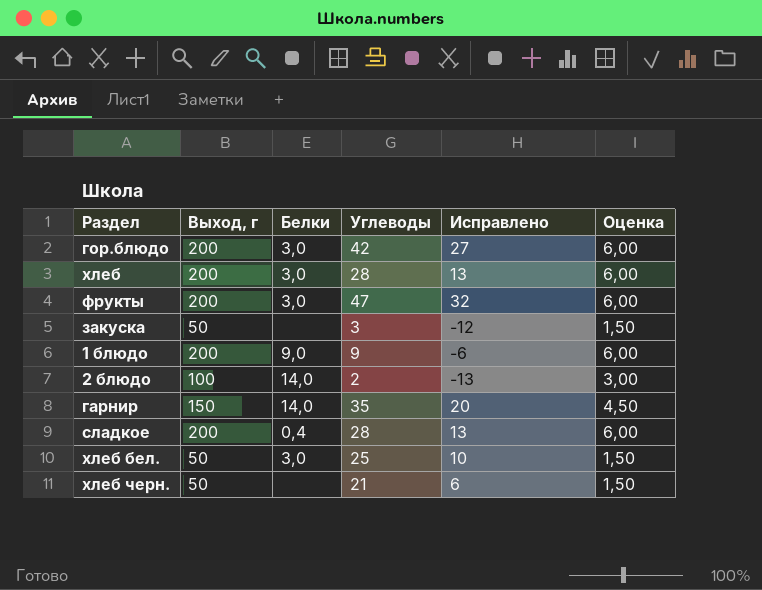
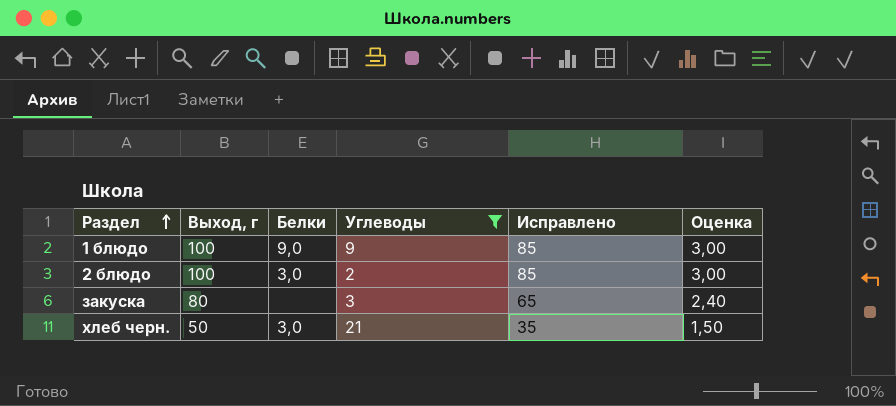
filter: none -> Углеводы <= 21
row order: none -> Раздел ascending
column Исправлено | formula: [Углеводы] - 15 -> [Выход, г] - 15
1 блюдо | Выход, г: 200 -> 100
1 блюдо | Оценка: 6,00 -> 3,00
2 блюдо | Белки: 14,0 -> 3,0
закуска | Выход, г: 50 -> 80
закуска | Оценка: 1,50 -> 2,40
хлеб черн. | Белки: none -> 3,0

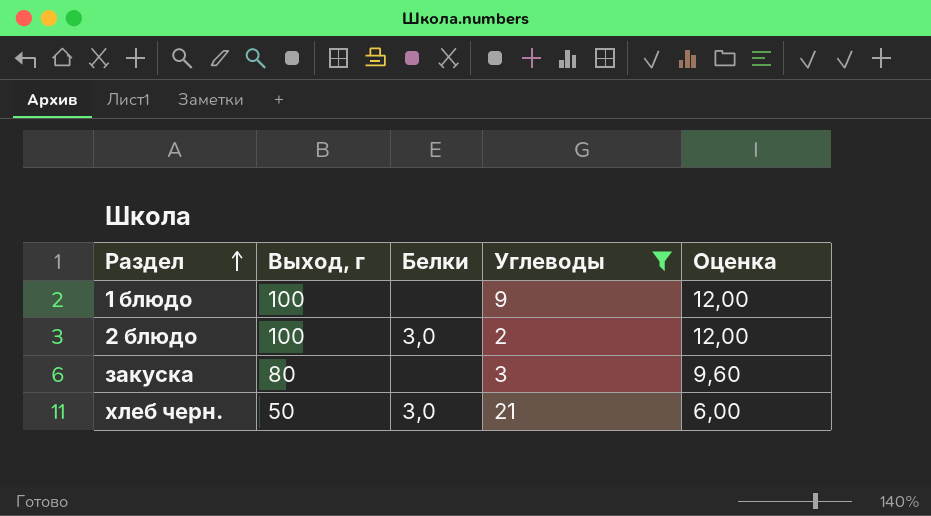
column Исправлено | formula: [Выход, г] - 15 -> none
column Оценка | formula: [Выход, г] * 0,03 -> [Выход, г] * 0,12
1 блюдо | Белки: 9,0 -> none

